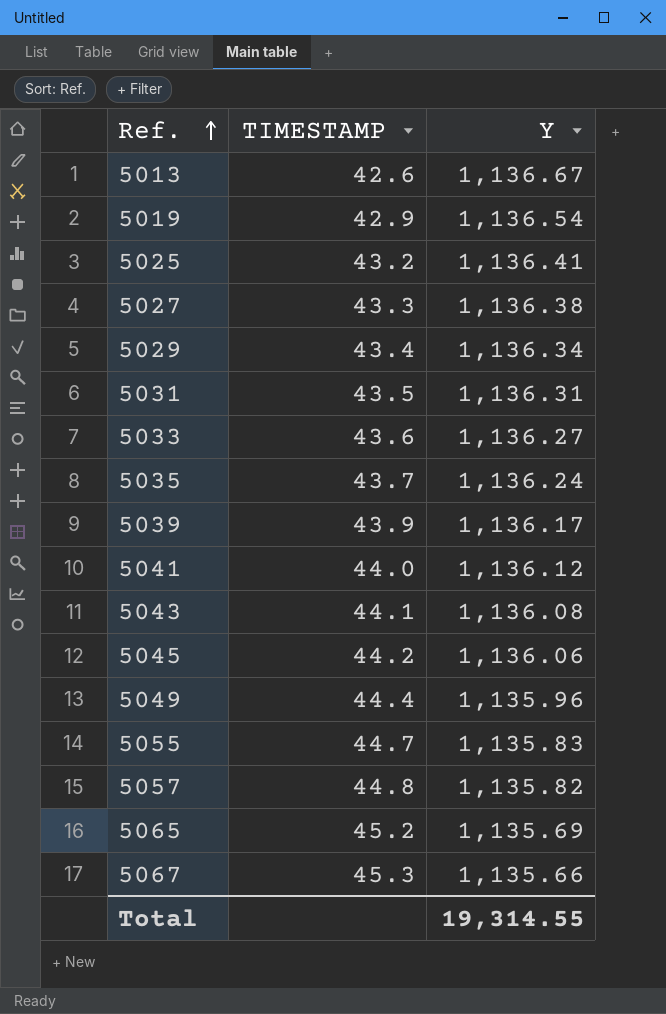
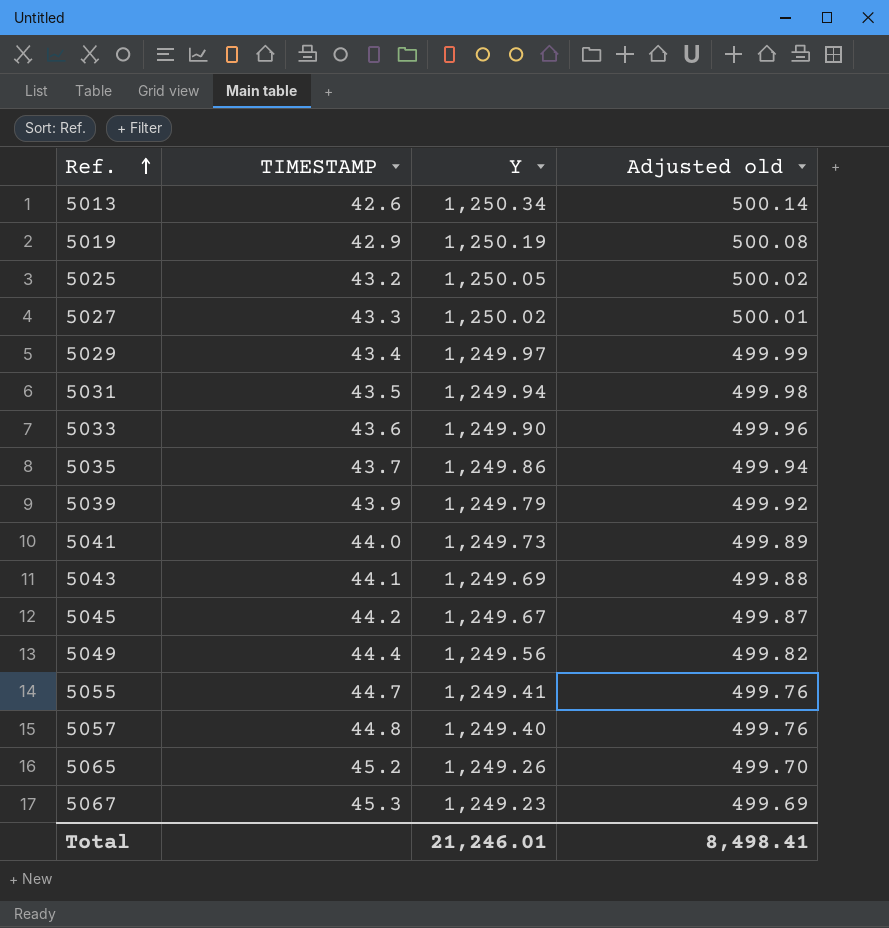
column Adjusted old | formula: none -> [Y] * 0.4
5013 | Y: 1,136.67 -> 1,250.34
5019 | Y: 1,136.54 -> 1,250.19
5025 | Y: 1,136.41 -> 1,250.05
5027 | Y: 1,136.38 -> 1,250.02
5029 | Y: 1,136.34 -> 1,249.97
5031 | Y: 1,136.31 -> 1,249.94
5033 | Y: 1,136.27 -> 1,249.90
5035 | Y: 1,136.24 -> 1,249.86
5039 | Y: 1,136.17 -> 1,249.79
5041 | Y: 1,136.12 -> 1,249.73
5043 | Y: 1,136.08 -> 1,249.69
5045 | Y: 1,136.06 -> 1,249.67
5049 | Y: 1,135.96 -> 1,249.56
5055 | Y: 1,135.83 -> 1,249.41
5057 | Y: 1,135.82 -> 1,249.40
5065 | Y: 1,135.69 -> 1,249.26
5067 | Y: 1,135.66 -> 1,249.23
Total | Y: 19,314.55 -> 21,246.01

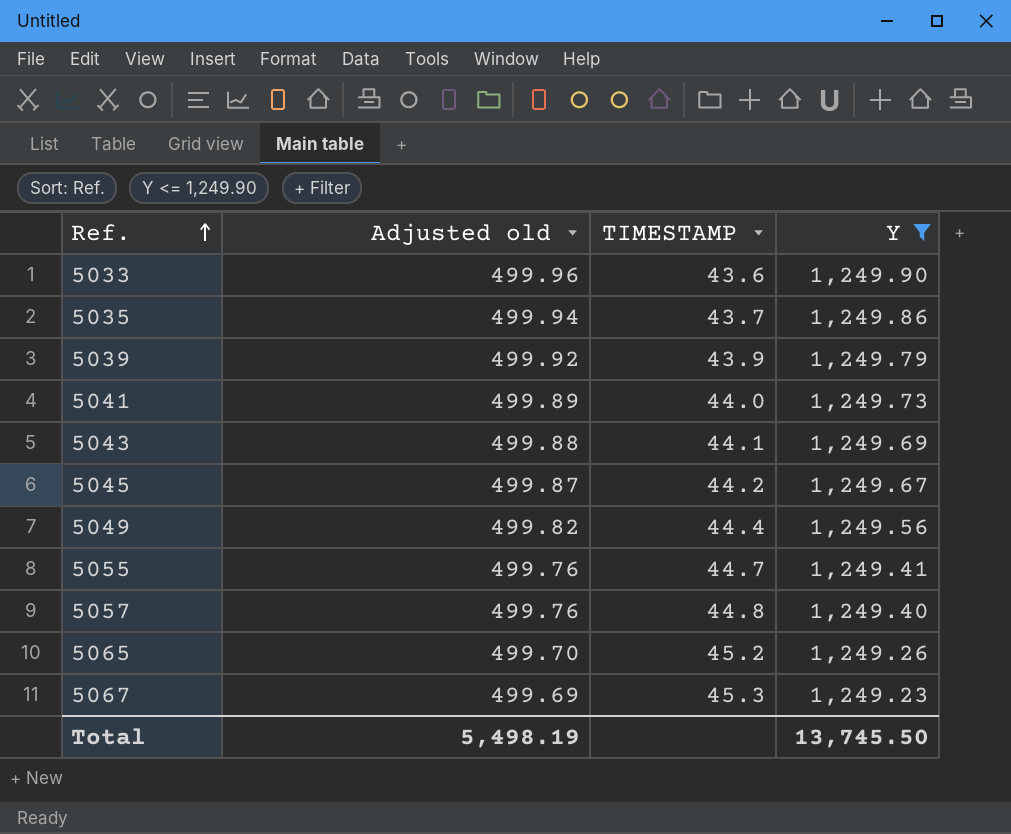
filter: none -> Y <= 1,249.90
column Adjusted old | position: 4 -> 2
Total | Adjusted old: 8,498.41 -> 5,498.19
Total | Y: 21,246.01 -> 13,745.50

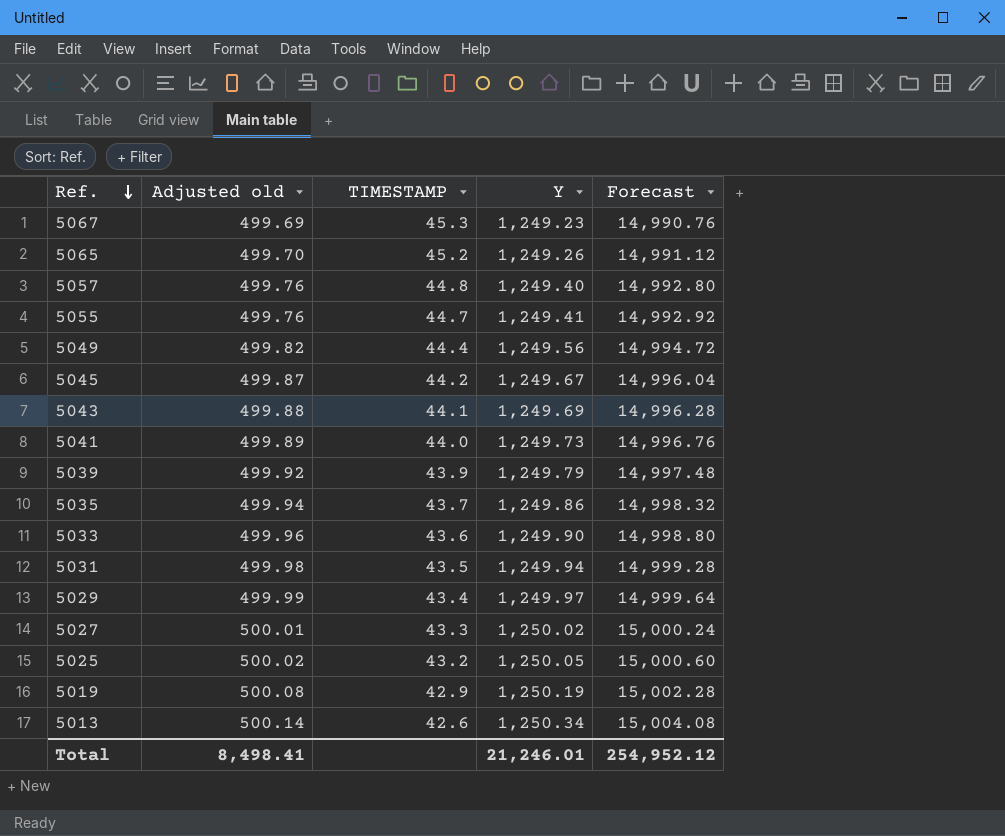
filter: Y <= 1,249.90 -> none
row order: Ref. ascending -> Ref. descending
column Forecast | formula: none -> [Y] * 12
Total | Adjusted old: 5,498.19 -> 8,498.41
Total | Y: 13,745.50 -> 21,246.01

